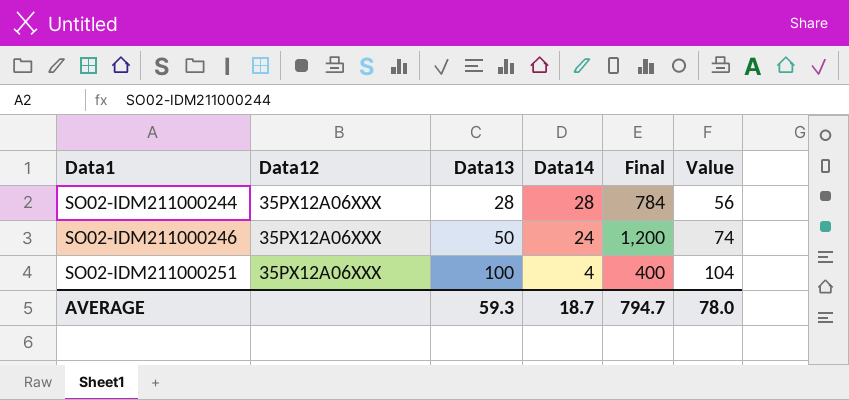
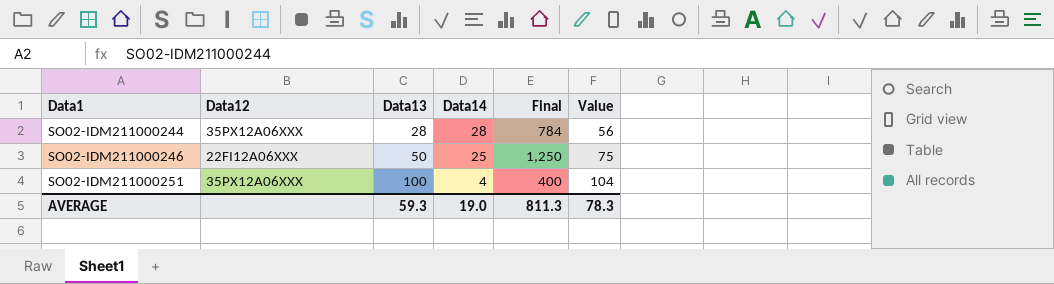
SO02-IDM211000246 | Data12: 35PX12A06XXX -> 22FI12A06XXX
SO02-IDM211000246 | Data14: 24 -> 25
SO02-IDM211000246 | Final: 1,200 -> 1,250
SO02-IDM211000246 | Value: 74 -> 75
AVERAGE | Data14: 18.7 -> 19.0
AVERAGE | Final: 794.7 -> 811.3
AVERAGE | Value: 78.0 -> 78.3

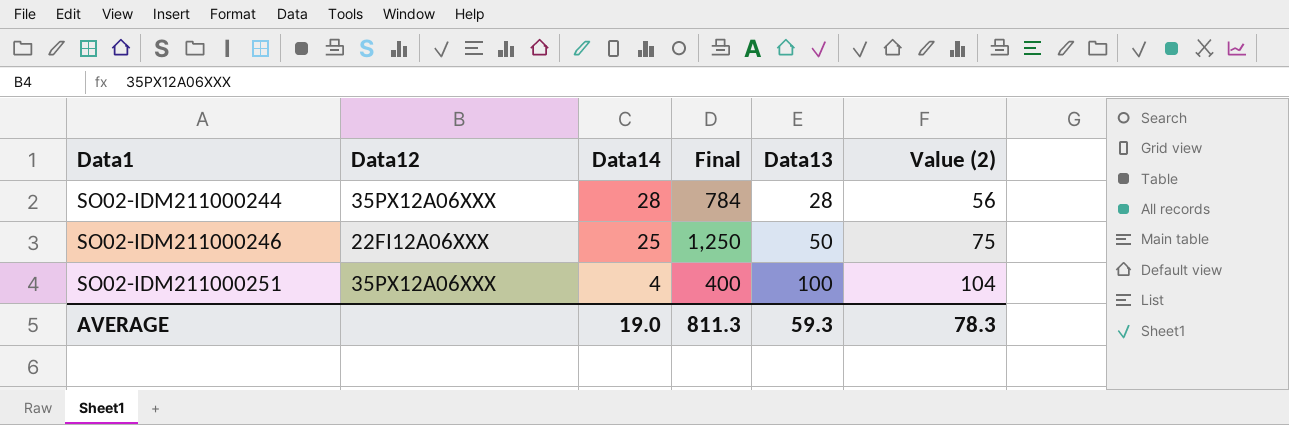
column Data13 | position: 3 -> 5
column name: Value -> Value (2)

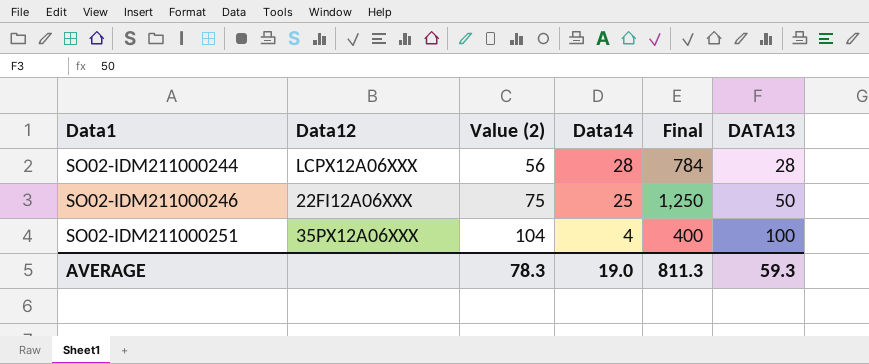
column Value (2) | position: 6 -> 3
column name: Data13 -> DATA13
SO02-IDM211000244 | Data12: 35PX12A06XXX -> LCPX12A06XXX

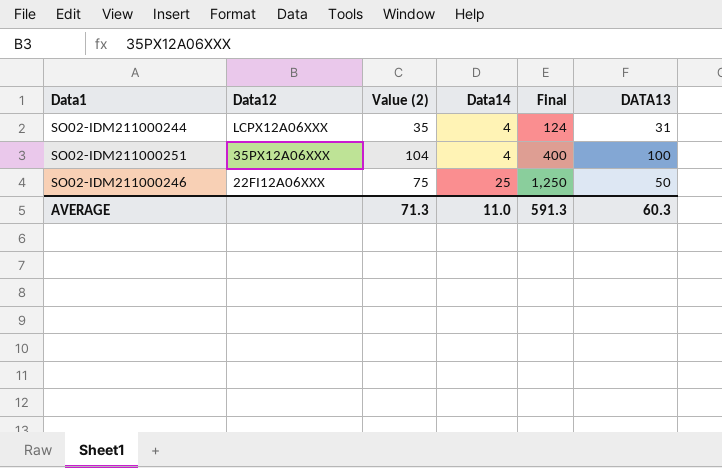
row order: Data1 ascending -> Data12 descending
SO02-IDM211000244 | Value (2): 56 -> 35
SO02-IDM211000244 | Data14: 28 -> 4
SO02-IDM211000244 | Final: 784 -> 124
SO02-IDM211000244 | DATA13: 28 -> 31
AVERAGE | Value (2): 78.3 -> 71.3
AVERAGE | Data14: 19.0 -> 11.0
AVERAGE | Final: 811.3 -> 591.3
AVERAGE | DATA13: 59.3 -> 60.3

